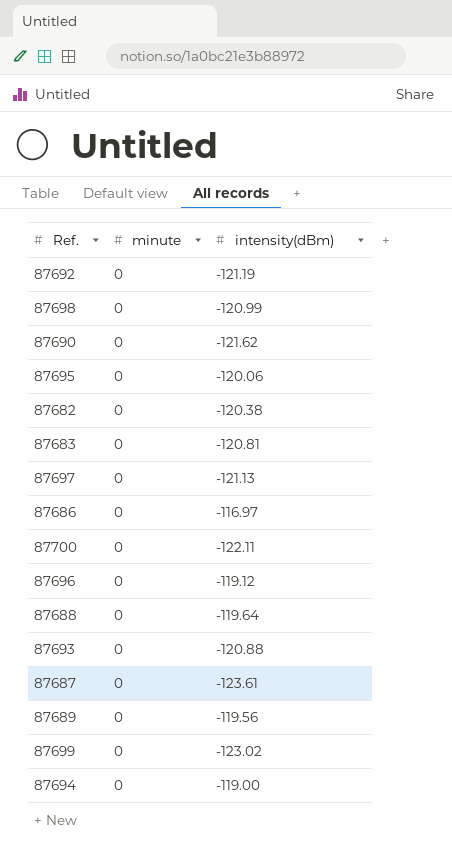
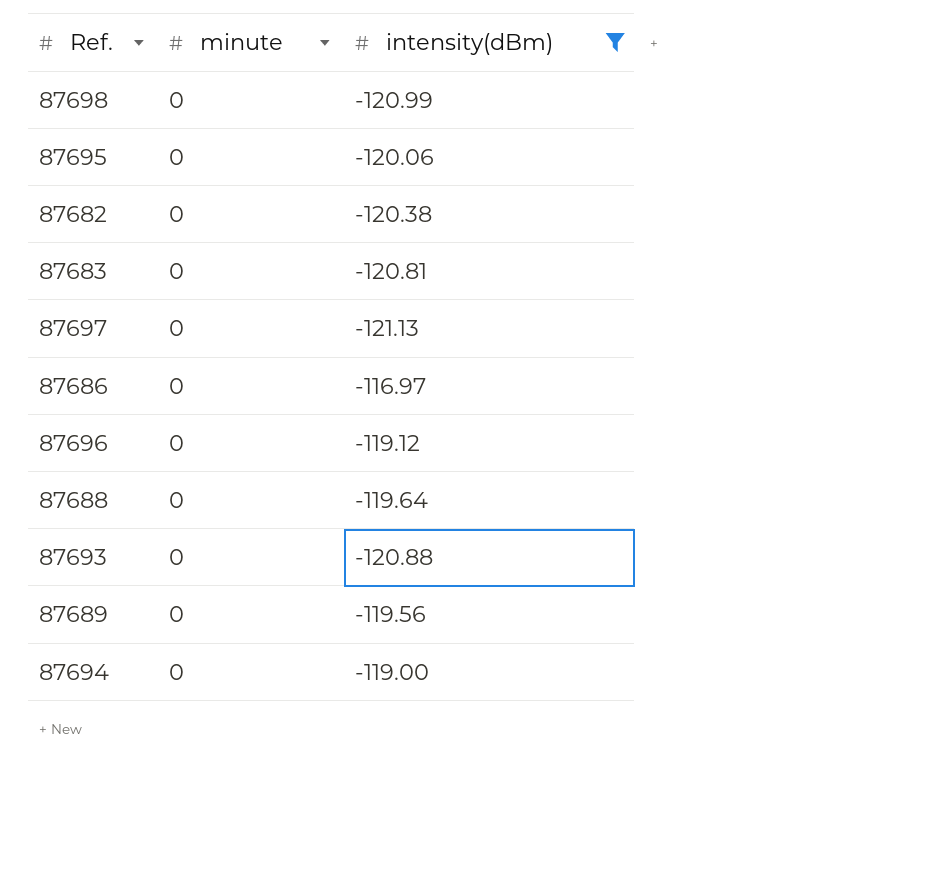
filter: none -> intensity(dBm) >= -121.13

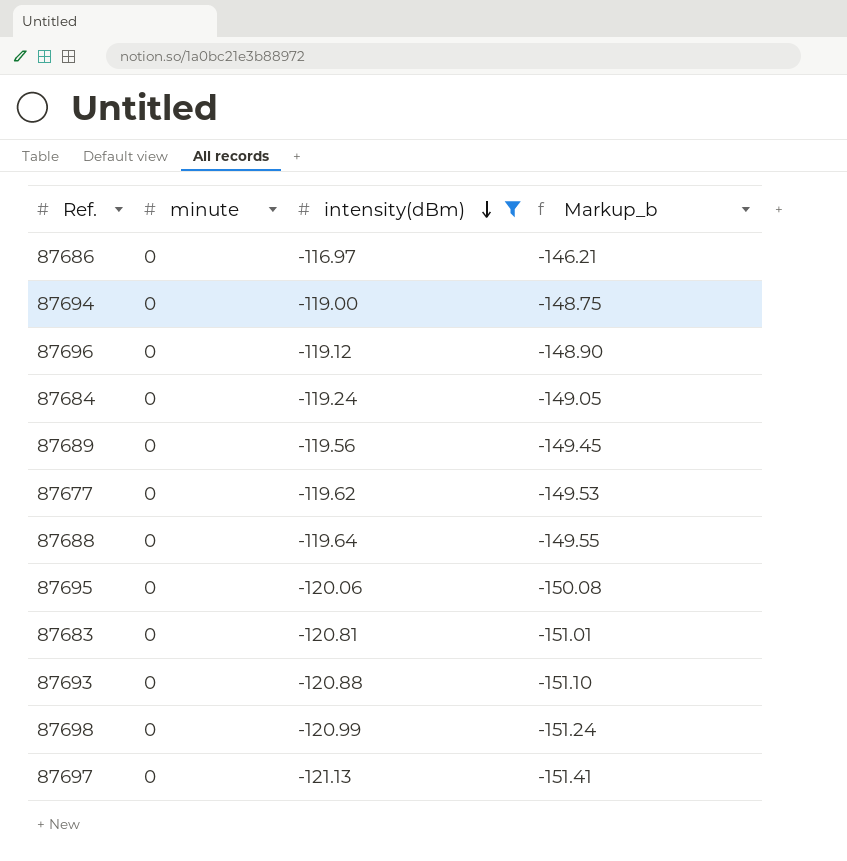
row order: none -> intensity(dBm) descending
column Markup_b | formula: none -> [intensity(dBm)] * 1.25
row 87682: 0 | -120.38 -> none
row 87684: none -> 0 | -119.24 | -149.05
row 87677: none -> 0 | -119.62 | -149.53

